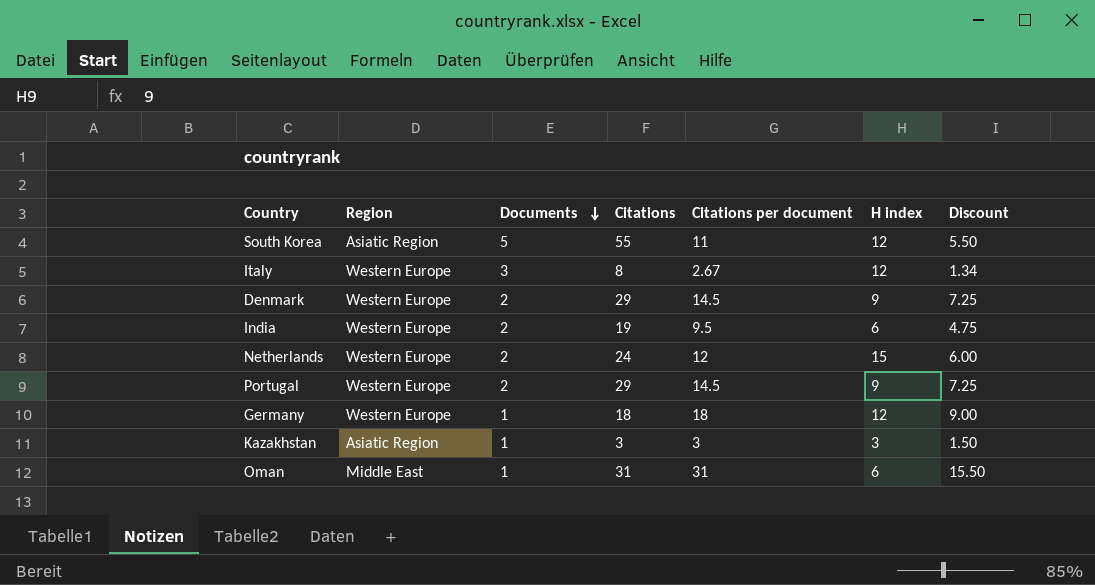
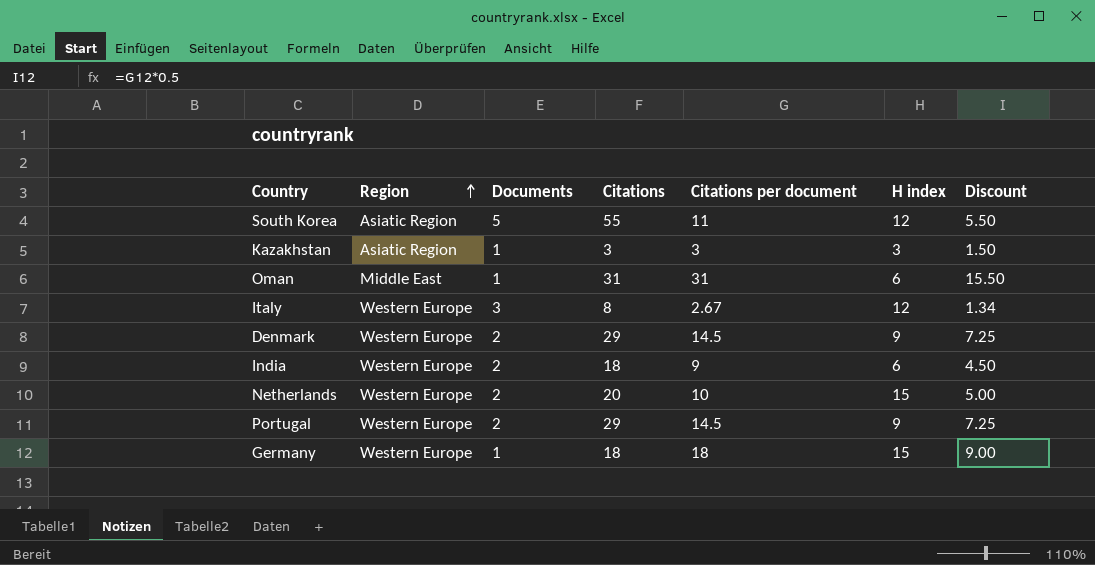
row order: Documents descending -> Region ascending
India | Citations: 19 -> 18
India | Citations per document: 9.5 -> 9
India | Discount: 4.75 -> 4.50
Netherlands | Citations: 24 -> 20
Netherlands | Citations per document: 12 -> 10
Netherlands | Discount: 6.00 -> 5.00
Germany | H index: 12 -> 15

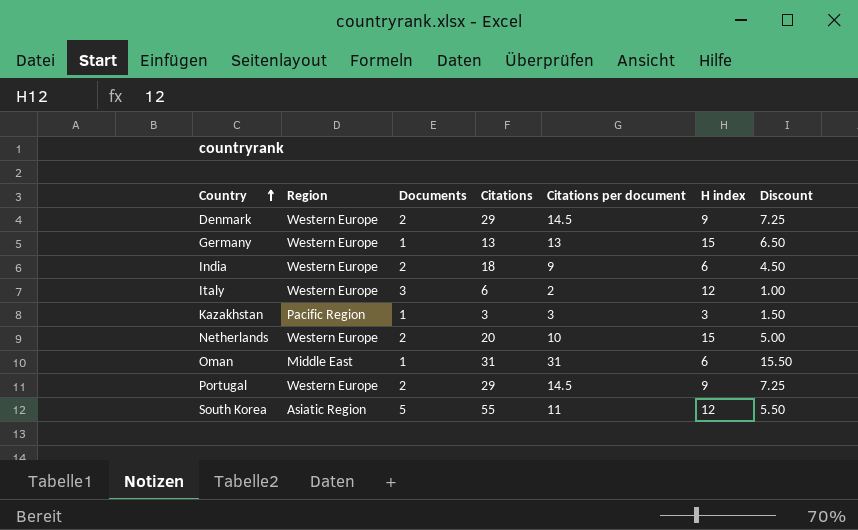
row order: Region ascending -> Country ascending
Germany | Citations: 18 -> 13
Germany | Citations per document: 18 -> 13
Germany | Discount: 9.00 -> 6.50
Italy | Citations: 8 -> 6
Italy | Citations per document: 2.67 -> 2
Italy | Discount: 1.34 -> 1.00
Kazakhstan | Region: Asiatic Region -> Pacific Region

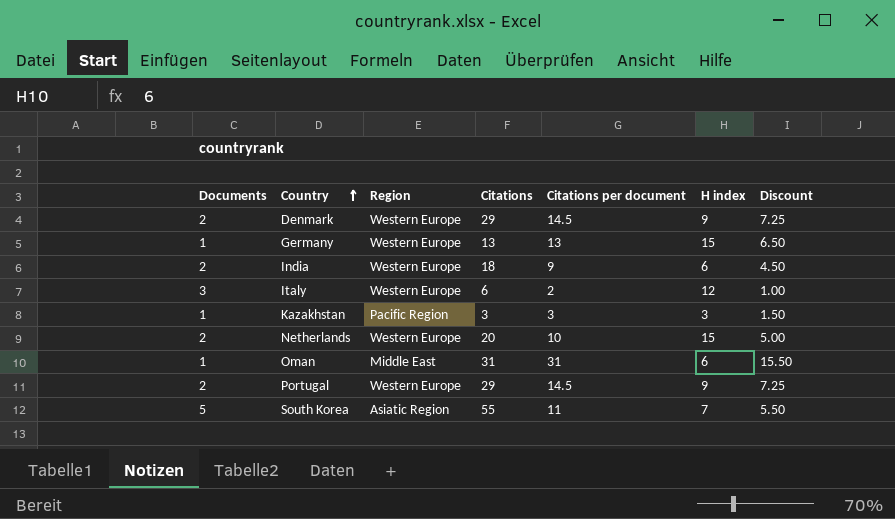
column Documents | position: 3 -> 1
South Korea | H index: 12 -> 7

